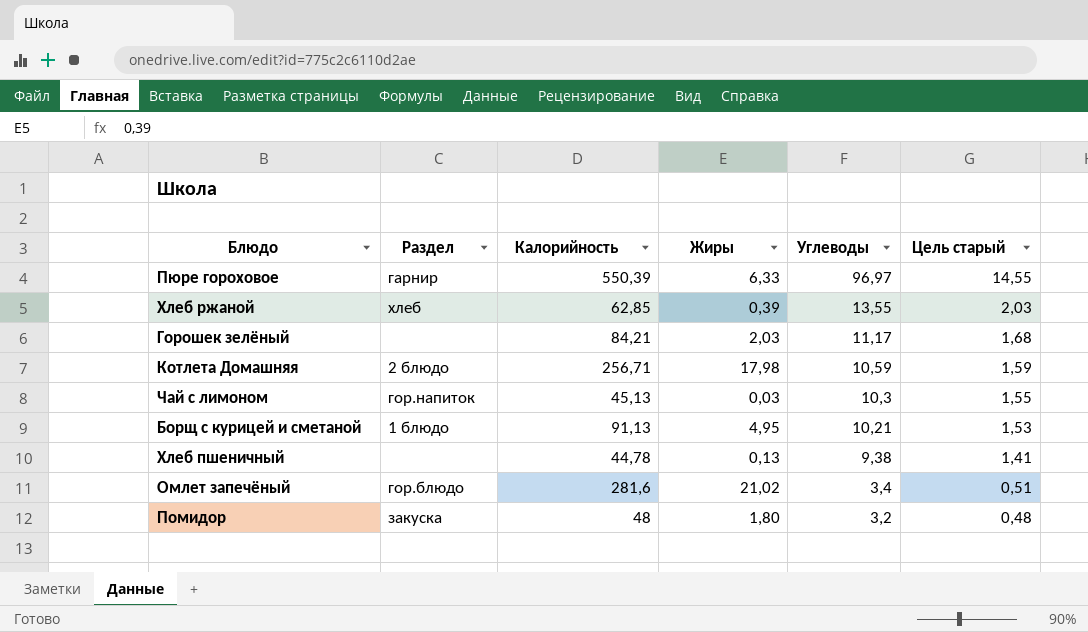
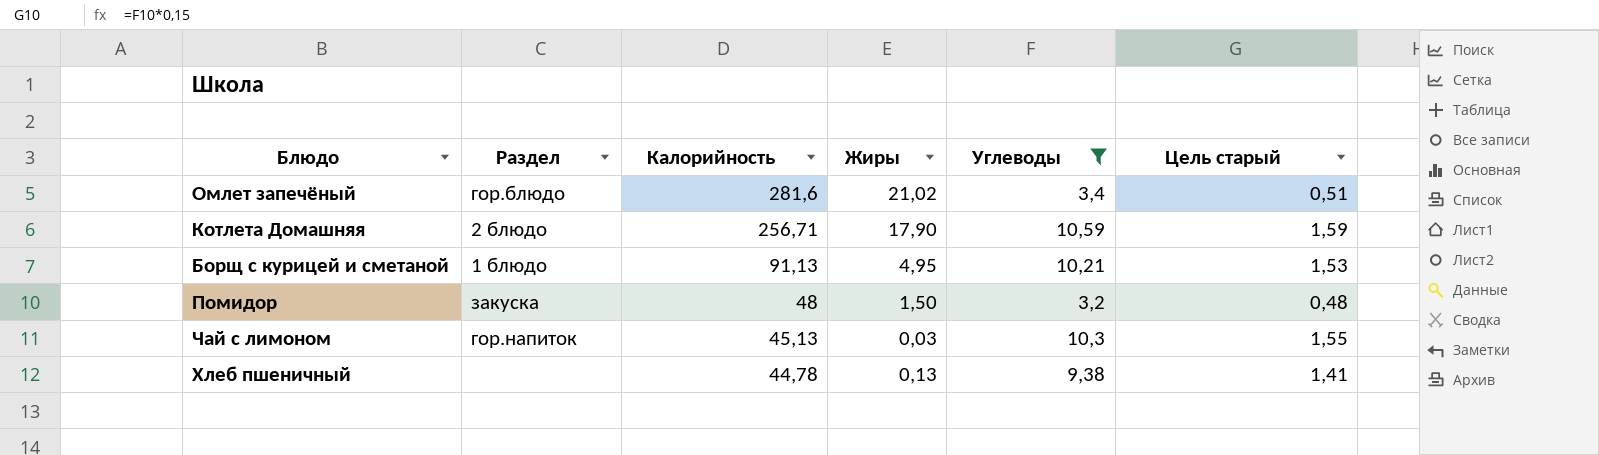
filter: none -> Углеводы <= 10,59
row order: Углеводы descending -> Калорийность descending
Котлета Домашняя | Жиры: 17,98 -> 17,90
Помидор | Жиры: 1,80 -> 1,50

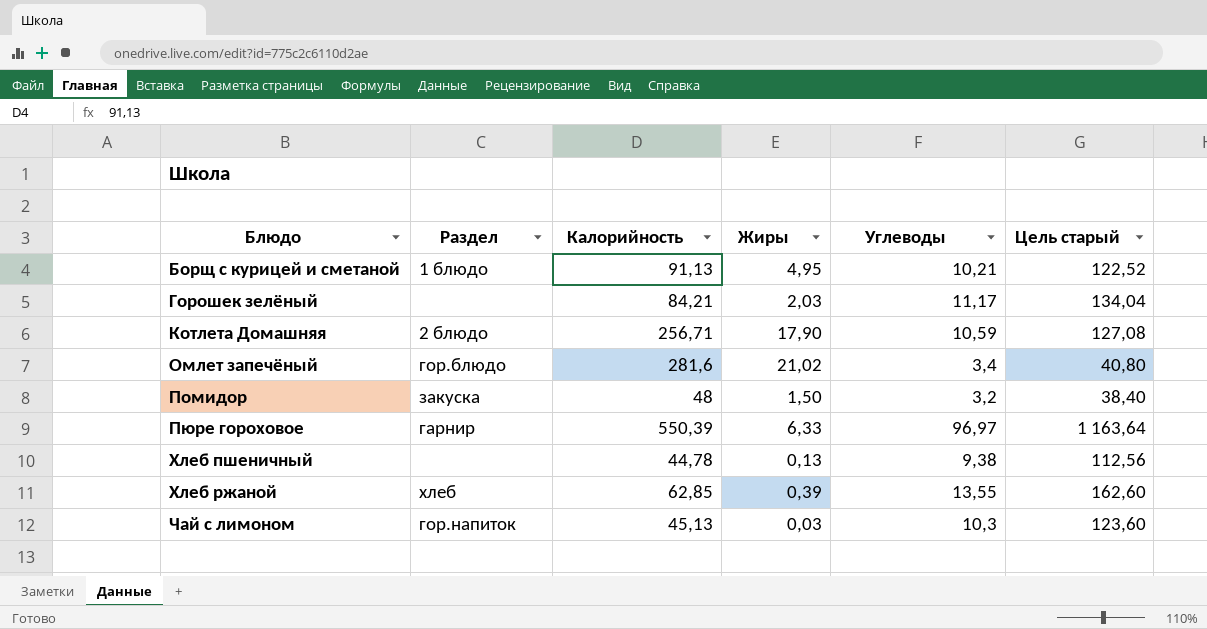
filter: Углеводы <= 10,59 -> none
row order: Калорийность descending -> Блюдо ascending
column Цель старый | formula: [Углеводы] * 0,15 -> [Углеводы] * 12

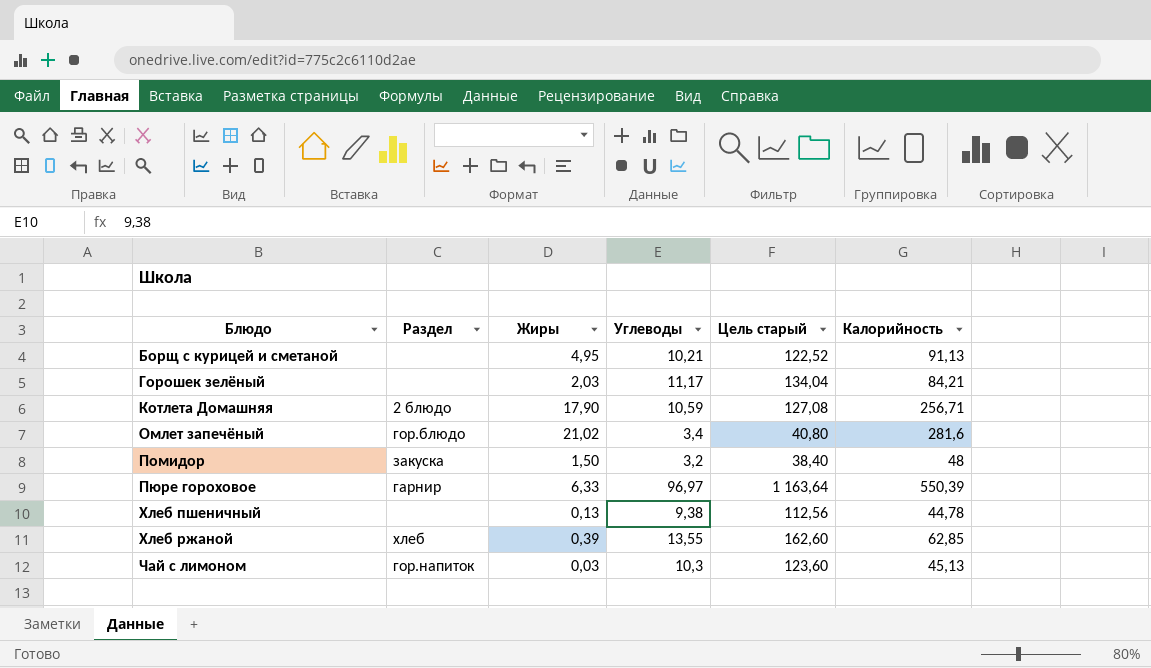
column Калорийность | position: 3 -> 6
Борщ с курицей и сметаной | Раздел: 1 блюдо -> none

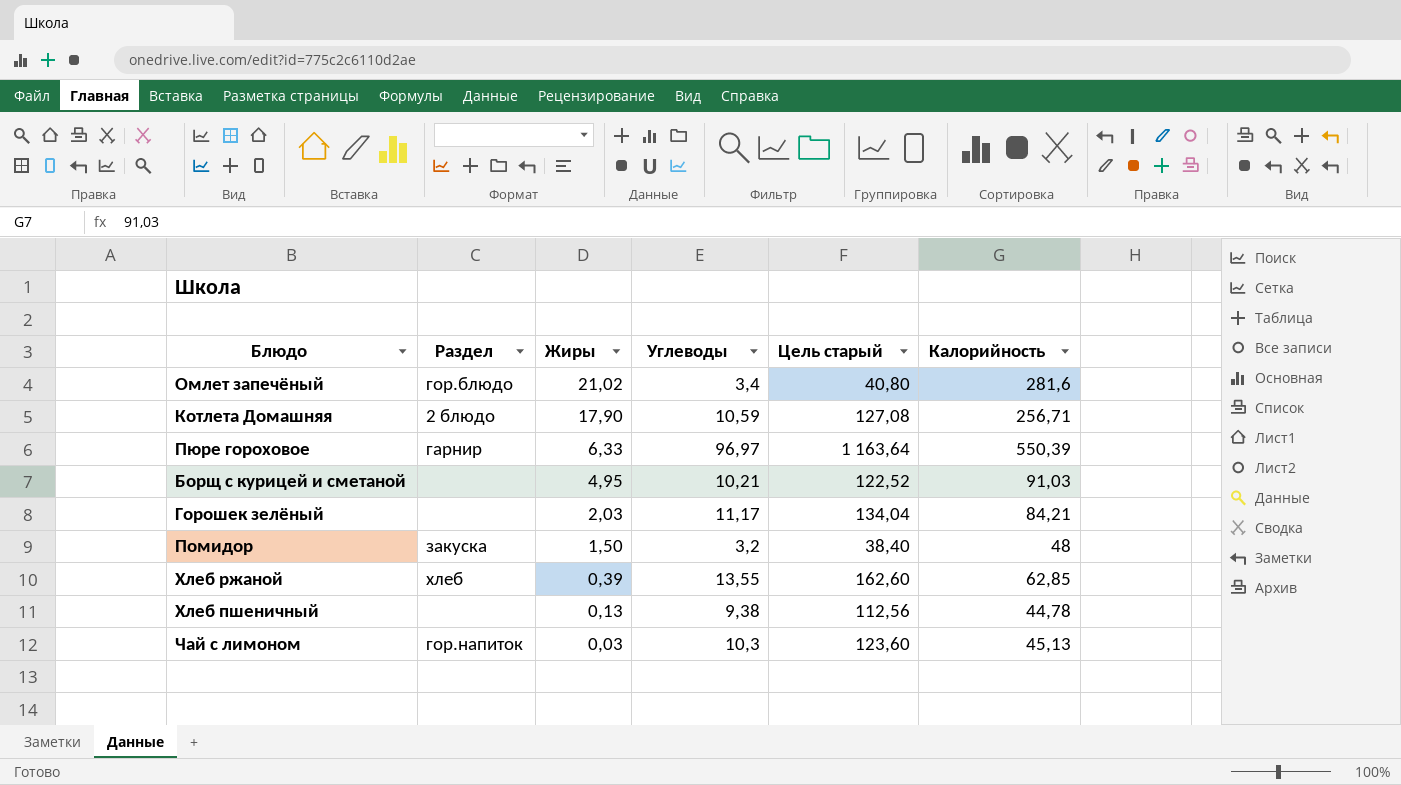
row order: Блюдо ascending -> Жиры descending
Борщ с курицей и сметаной | Калорийность: 91,13 -> 91,03

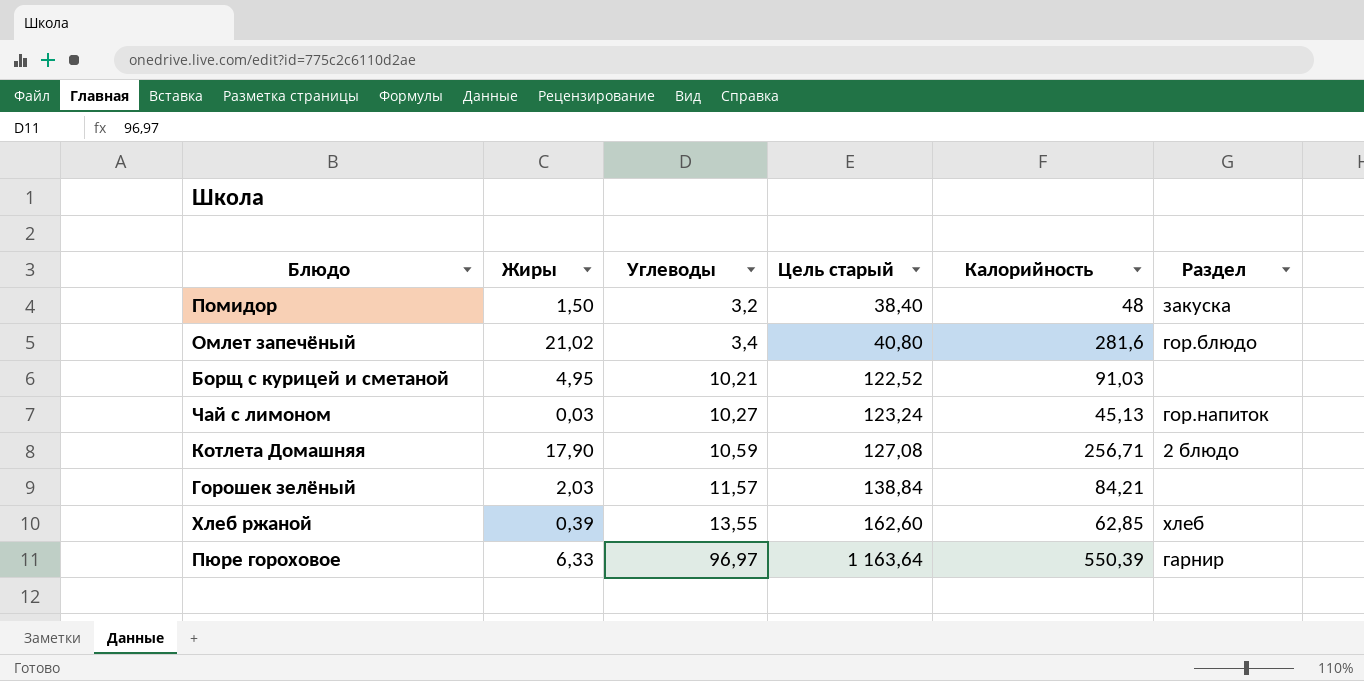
row order: Жиры descending -> Углеводы ascending
column Раздел | position: 2 -> 6
row Хлеб пшеничный: none | 0,13 | 9,38 | 112,56 | 44,78 -> none
Чай с лимоном | Углеводы: 10,3 -> 10,27
Чай с лимоном | Цель старый: 123,60 -> 123,24
Горошек зелёный | Углеводы: 11,17 -> 11,57
Горошек зелёный | Цель старый: 134,04 -> 138,84

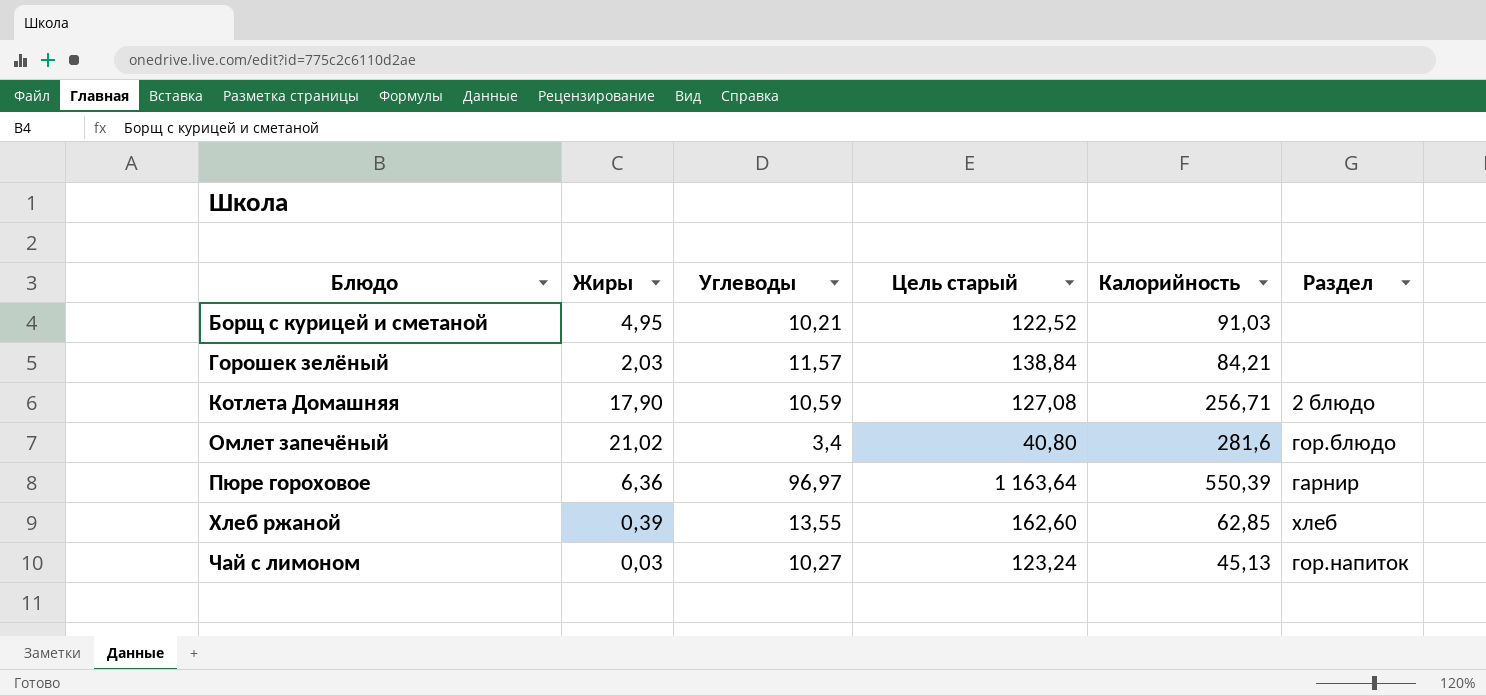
row order: Углеводы ascending -> Блюдо ascending
row Помидор: 1,50 | 3,2 | 38,40 | 48 | закуска -> none
Пюре гороховое | Жиры: 6,33 -> 6,36

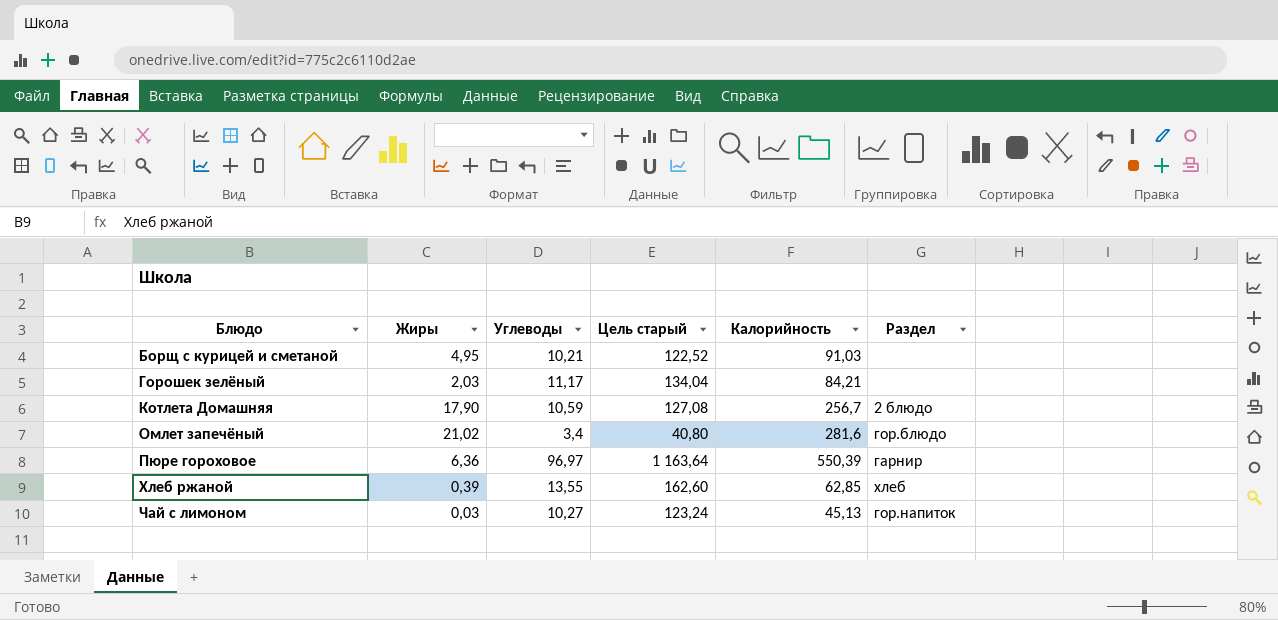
Горошек зелёный | Углеводы: 11,57 -> 11,17
Горошек зелёный | Цель старый: 138,84 -> 134,04
Котлета Домашняя | Калорийность: 256,71 -> 256,7

